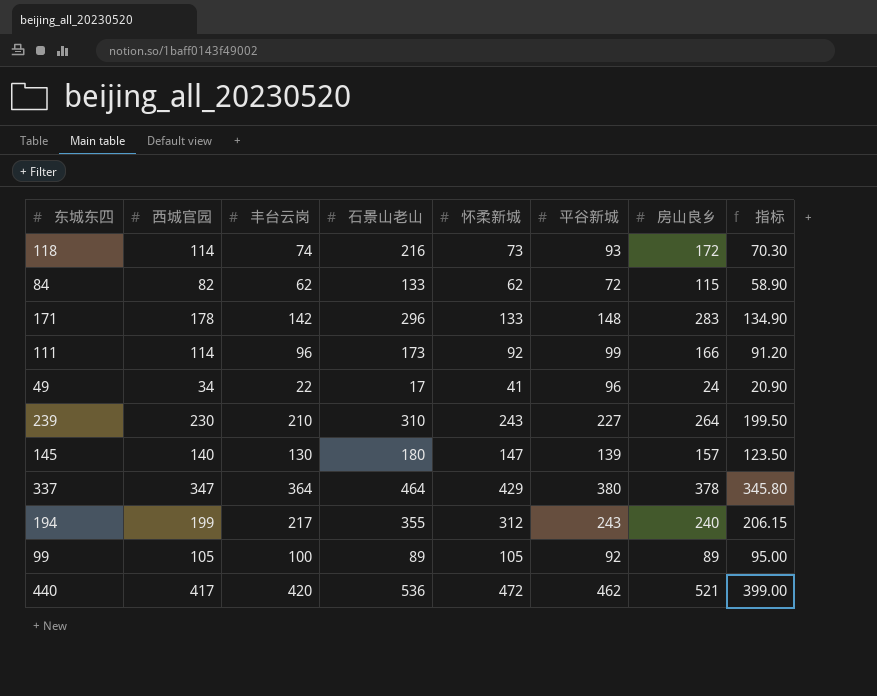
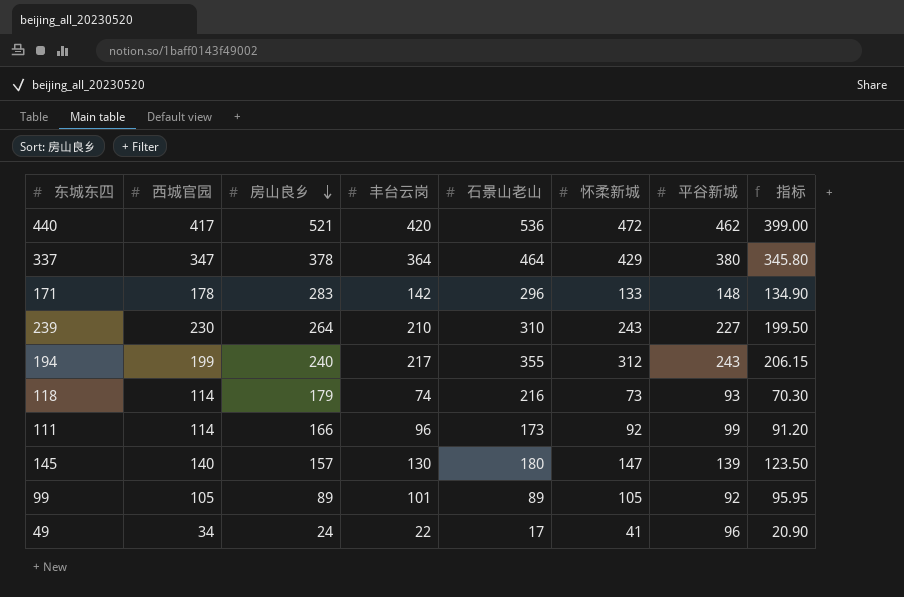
row order: none -> 房山良乡 descending
column 房山良乡 | position: 7 -> 3
row 84: 82 | 62 | 133 | 62 | 72 | 115 | 58.90 -> none
118 | 房山良乡: 172 -> 179
99 | 丰台云岗: 100 -> 101
99 | 指标: 95.00 -> 95.95

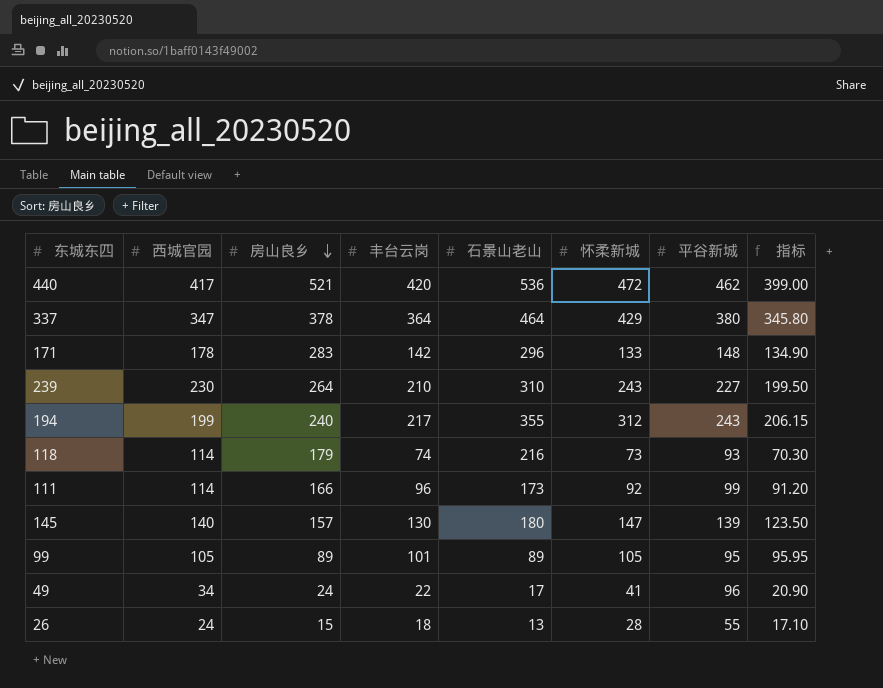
99 | 平谷新城: 92 -> 95
row 26: none -> 24 | 15 | 18 | 13 | 28 | 55 | 17.10

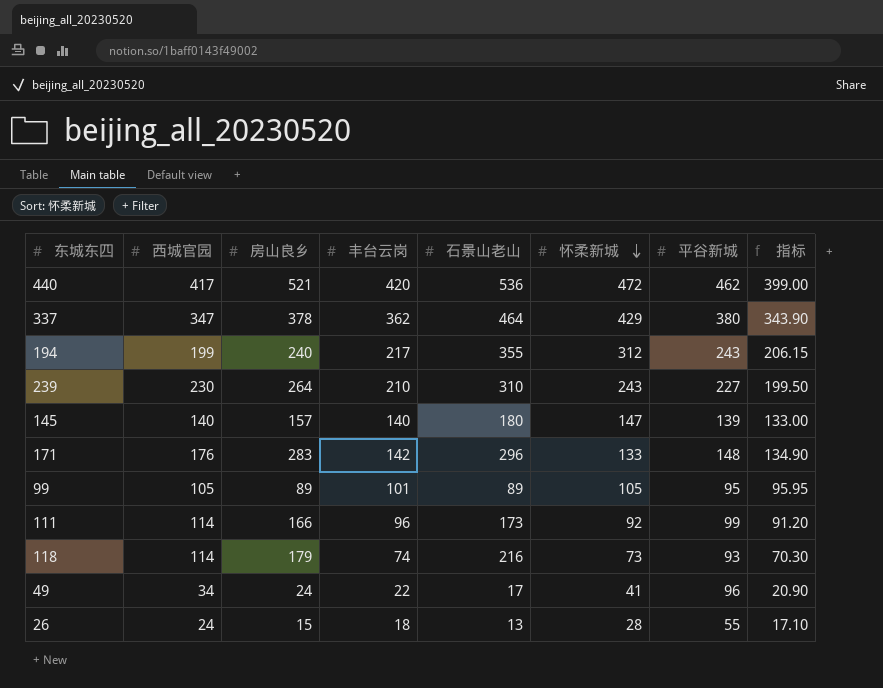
row order: 房山良乡 descending -> 怀柔新城 descending
337 | 丰台云岗: 364 -> 362
337 | 指标: 345.80 -> 343.90
145 | 丰台云岗: 130 -> 140
145 | 指标: 123.50 -> 133.00
171 | 西城官园: 178 -> 176

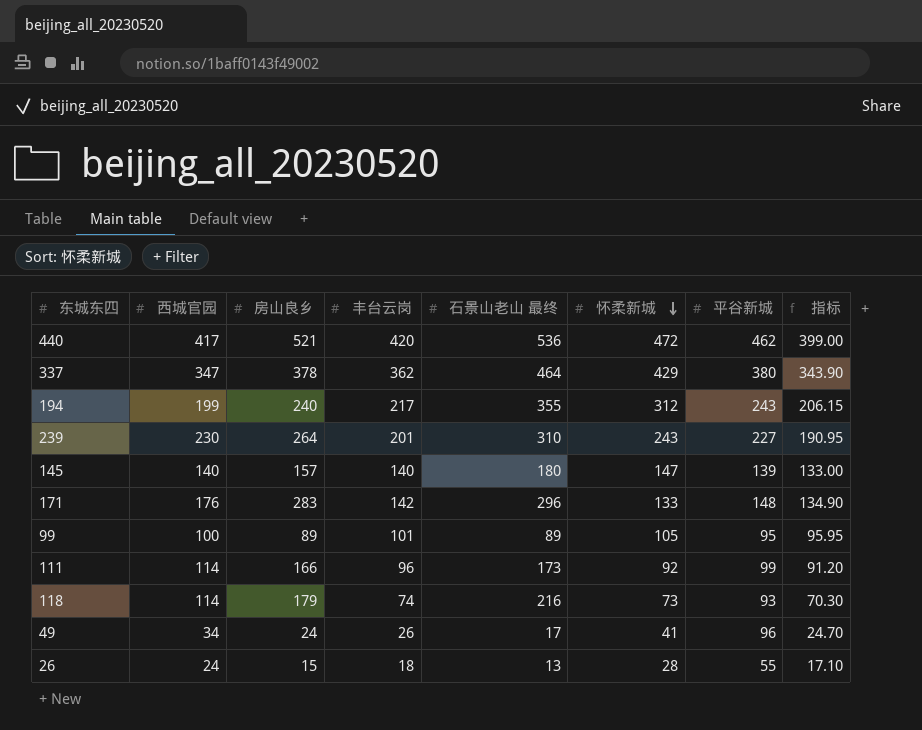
column name: 石景山老山 -> 石景山老山 最终
239 | 丰台云岗: 210 -> 201
239 | 指标: 199.50 -> 190.95
99 | 西城官园: 105 -> 100
49 | 丰台云岗: 22 -> 26
49 | 指标: 20.90 -> 24.70

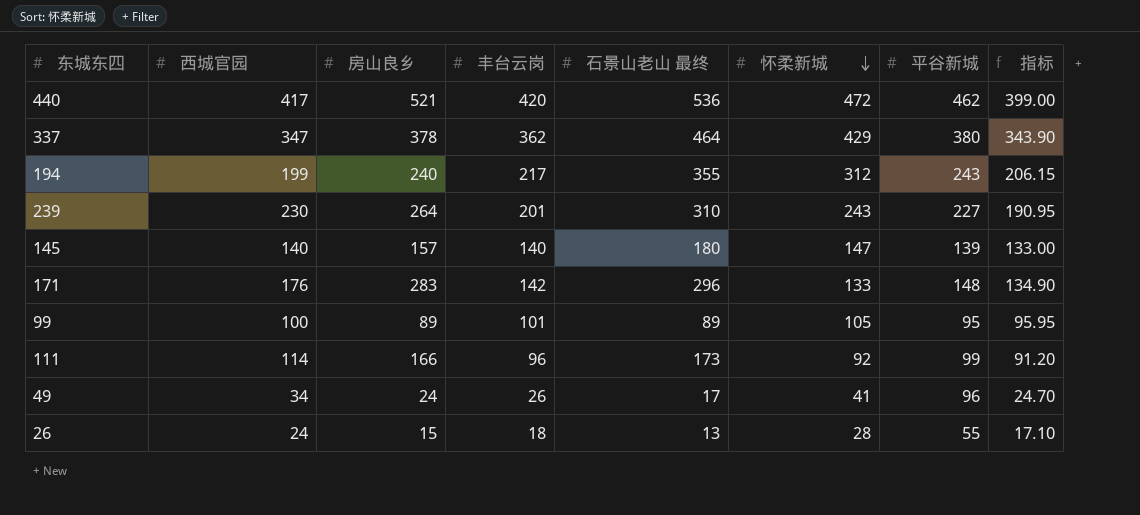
row 118: 114 | 179 | 74 | 216 | 73 | 93 | 70.30 -> none

